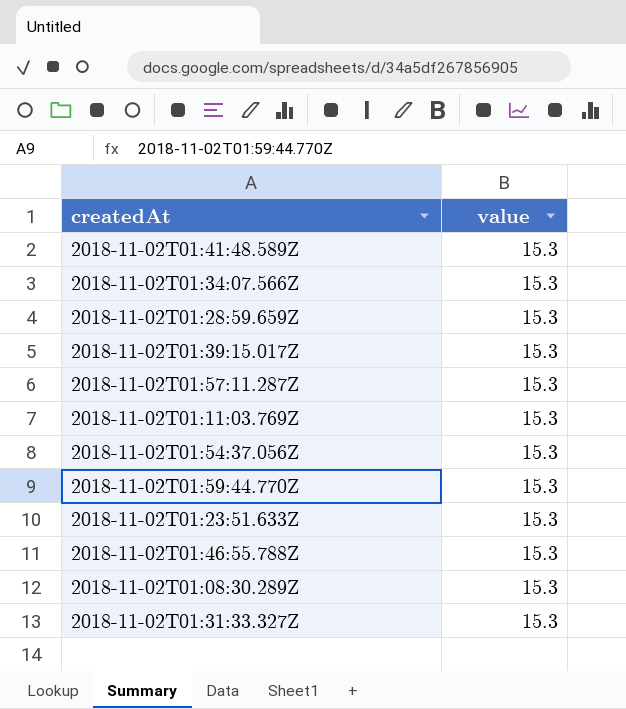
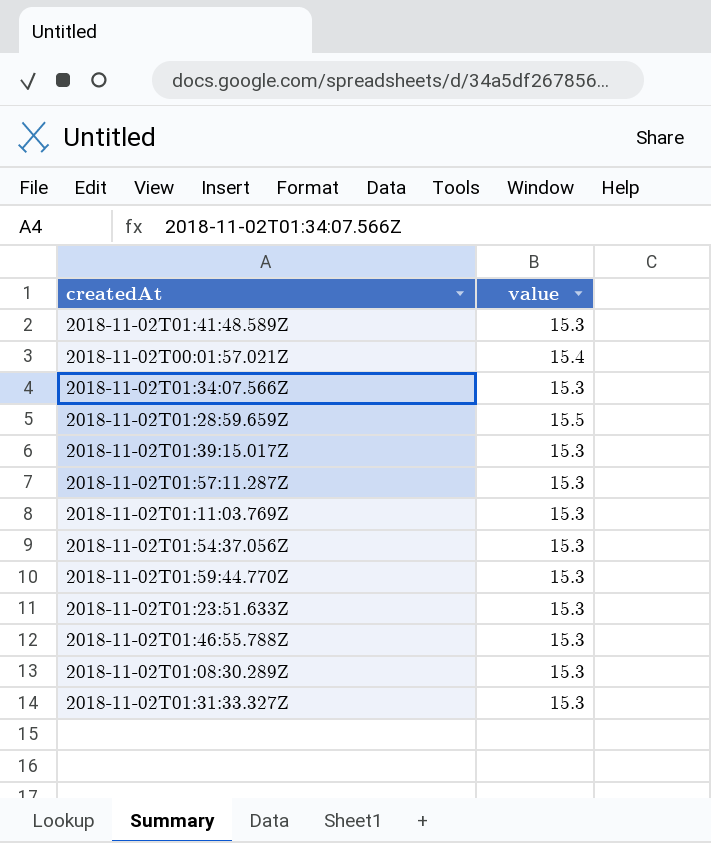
row 2018-11-02T00:01:57.021Z: none -> 15.4
2018-11-02T01:28:59.659Z | value: 15.3 -> 15.5

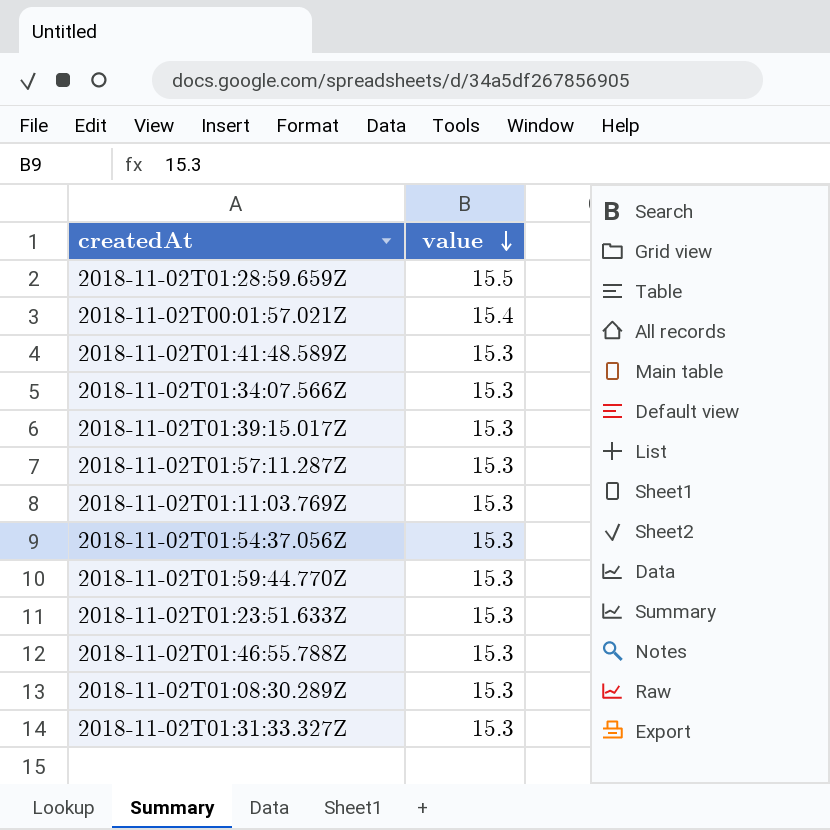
row order: none -> value descending

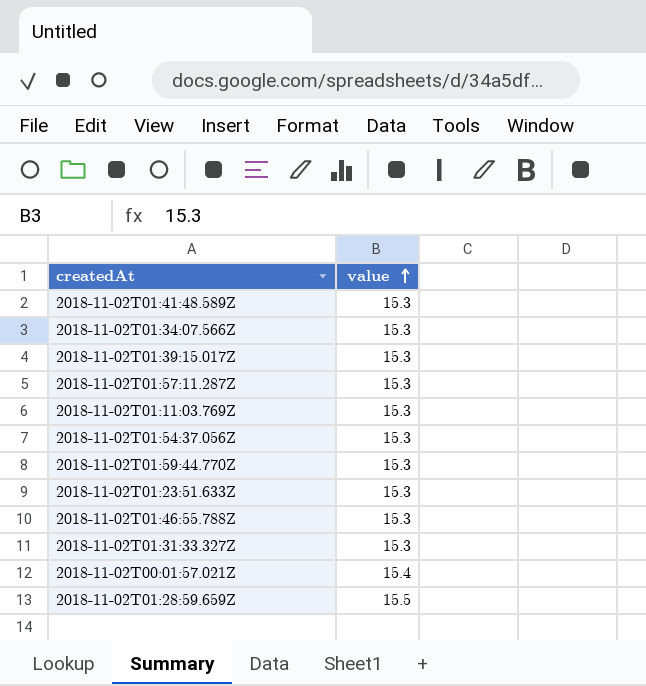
row order: value descending -> value ascending
row 2018-11-02T01:08:30.289Z: 15.3 -> none

